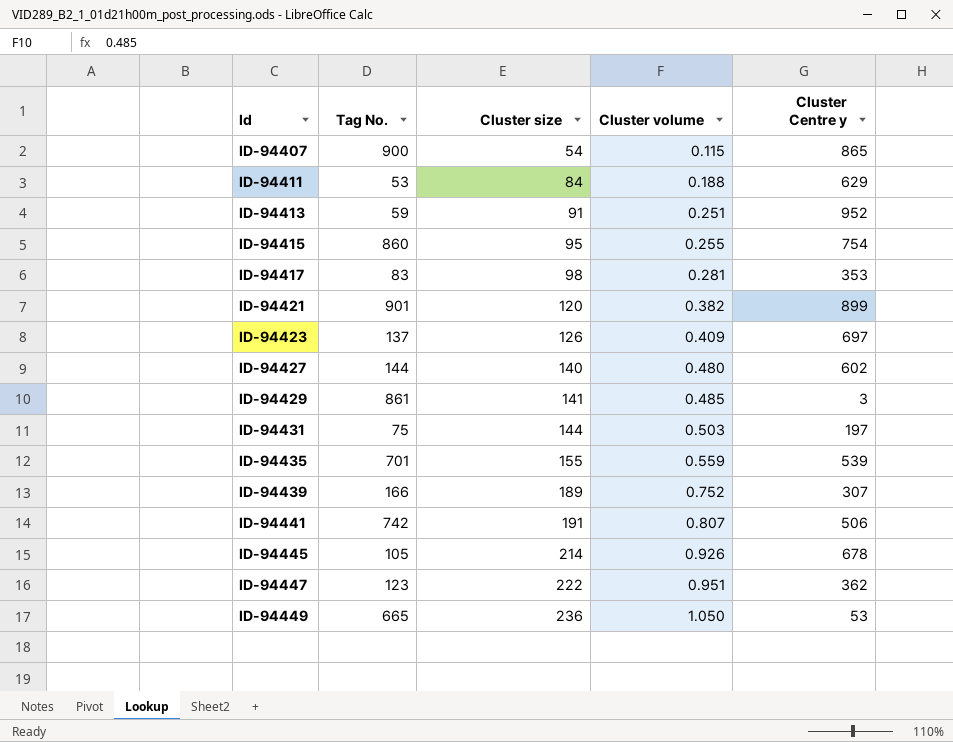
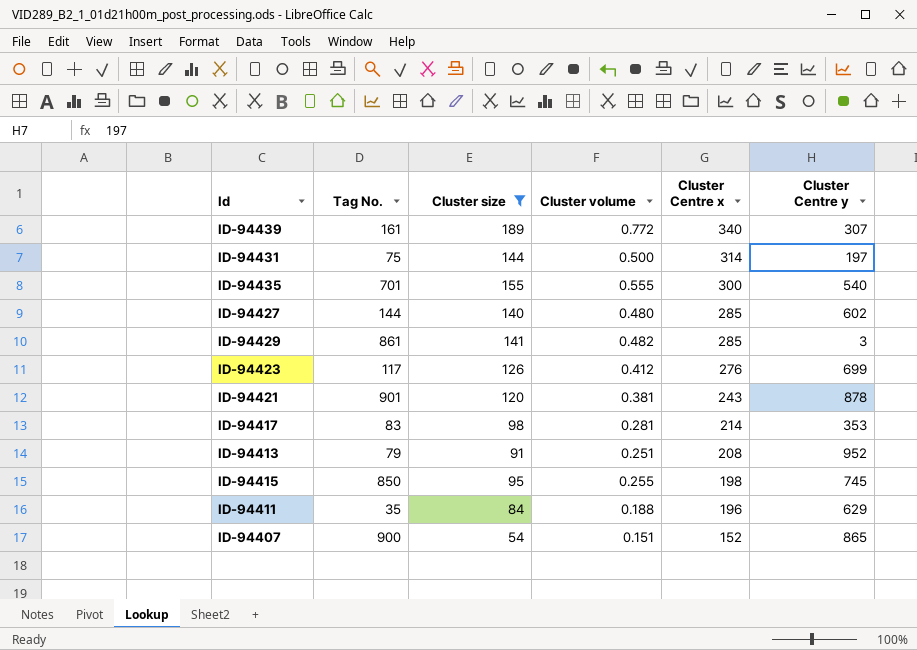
filter: none -> Cluster size <= 189
row order: Id ascending -> Cluster Centre x descending
column Cluster Centre x | position: none -> 5
ID-94439 | Tag No.: 166 -> 161
ID-94439 | Cluster volume: 0.752 -> 0.772
ID-94431 | Cluster volume: 0.503 -> 0.500
ID-94435 | Cluster volume: 0.559 -> 0.555
ID-94435 | Cluster Centre y: 539 -> 540
ID-94429 | Cluster volume: 0.485 -> 0.482
ID-94423 | Tag No.: 137 -> 117
ID-94423 | Cluster volume: 0.409 -> 0.412
ID-94423 | Cluster Centre y: 697 -> 699
ID-94421 | Cluster volume: 0.382 -> 0.381
ID-94421 | Cluster Centre y: 899 -> 878
ID-94413 | Tag No.: 59 -> 79
ID-94415 | Tag No.: 860 -> 850
ID-94415 | Cluster Centre y: 754 -> 745
ID-94411 | Tag No.: 53 -> 35
ID-94407 | Cluster volume: 0.115 -> 0.151

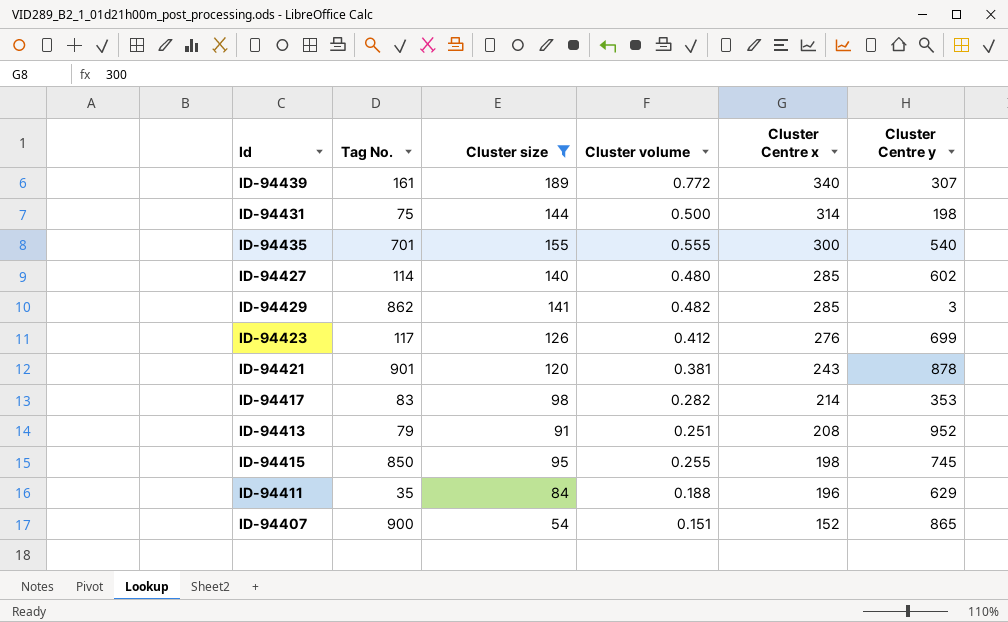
ID-94431 | Cluster Centre y: 197 -> 198
ID-94427 | Tag No.: 144 -> 114
ID-94429 | Tag No.: 861 -> 862
ID-94417 | Cluster volume: 0.281 -> 0.282

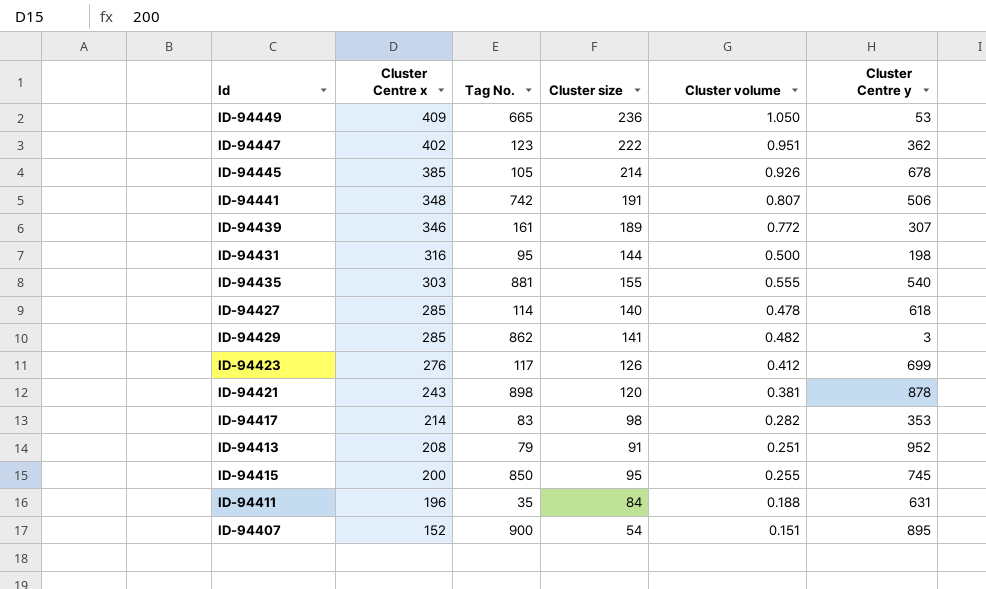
filter: Cluster size <= 189 -> none
column Cluster Centre x | position: 5 -> 2
ID-94439 | Cluster Centre x: 340 -> 346
ID-94431 | Cluster Centre x: 314 -> 316
ID-94431 | Tag No.: 75 -> 95
ID-94435 | Cluster Centre x: 300 -> 303
ID-94435 | Tag No.: 701 -> 881
ID-94427 | Cluster volume: 0.480 -> 0.478
ID-94427 | Cluster Centre y: 602 -> 618
ID-94421 | Tag No.: 901 -> 898
ID-94415 | Cluster Centre x: 198 -> 200
ID-94411 | Cluster Centre y: 629 -> 631
ID-94407 | Cluster Centre y: 865 -> 895

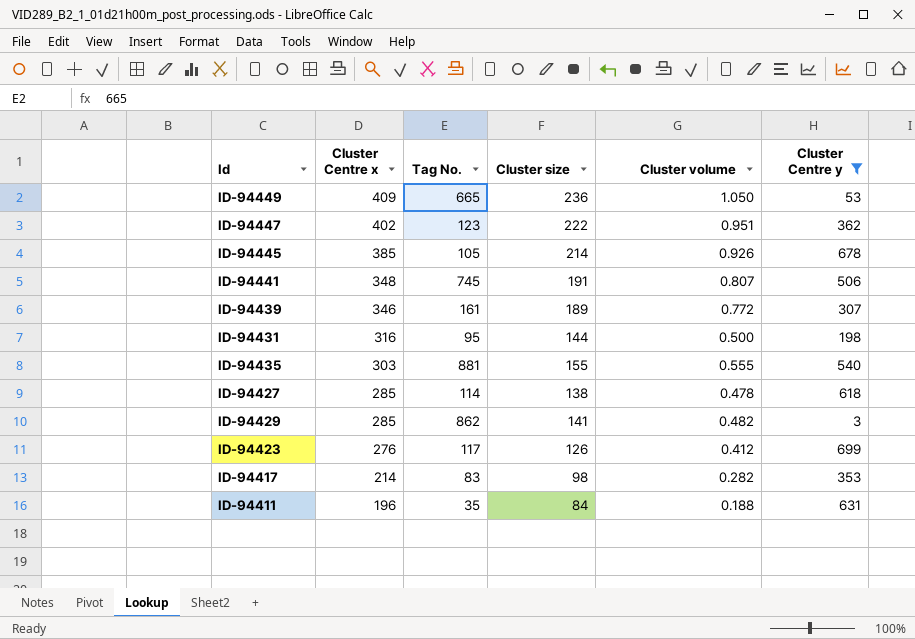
filter: none -> Cluster Centre y <= 699
ID-94441 | Tag No.: 742 -> 745
ID-94427 | Cluster size: 140 -> 138

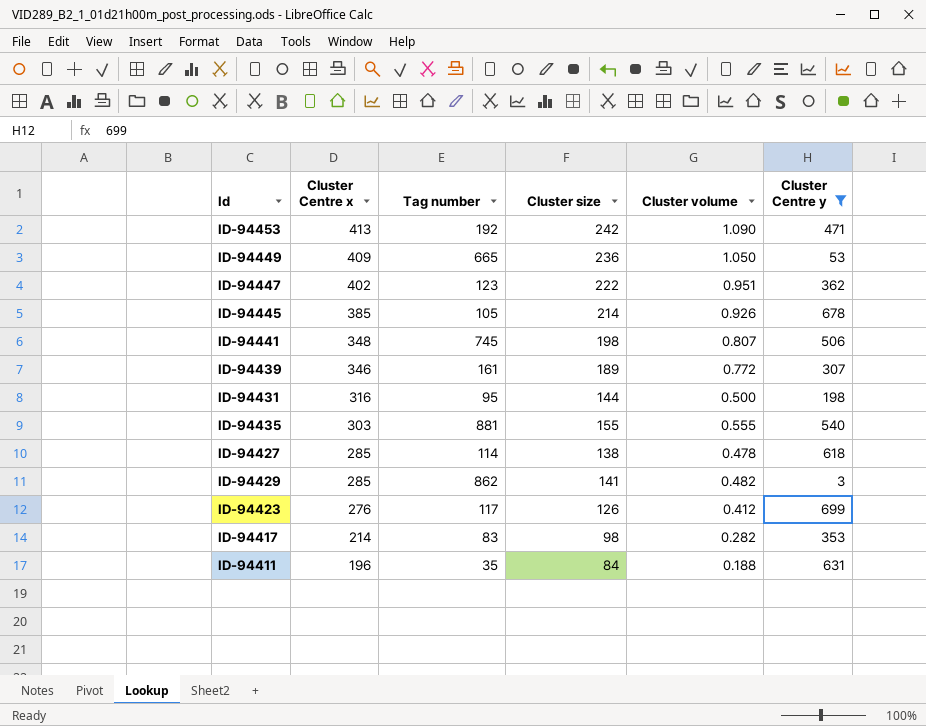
column name: Tag No. -> Tag number
row ID-94453: none -> 413 | 192 | 242 | 1.090 | 471
ID-94441 | Cluster size: 191 -> 198

